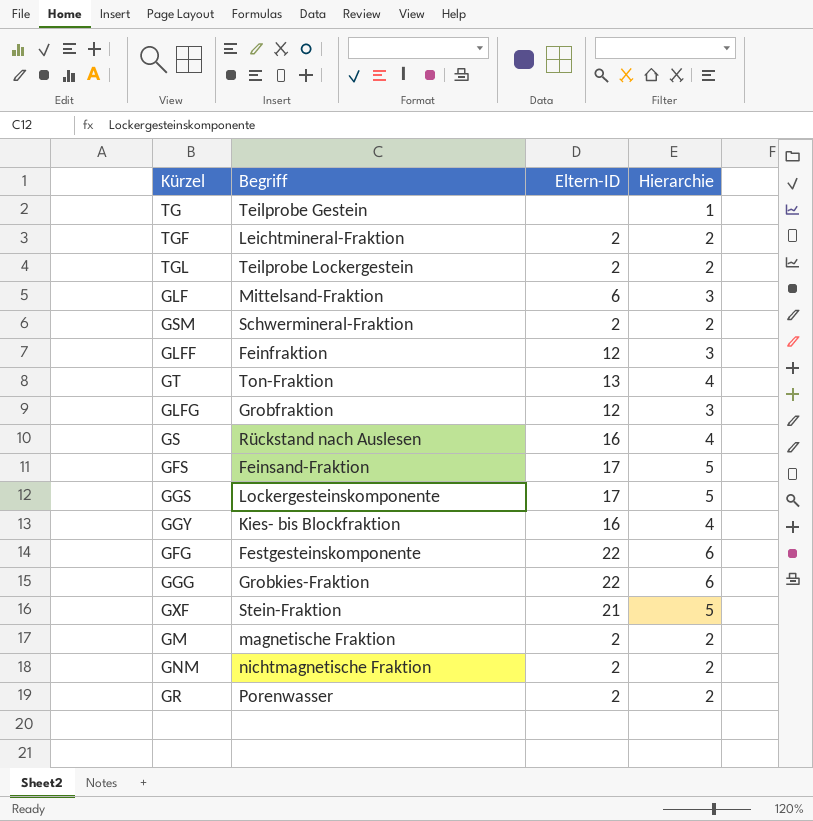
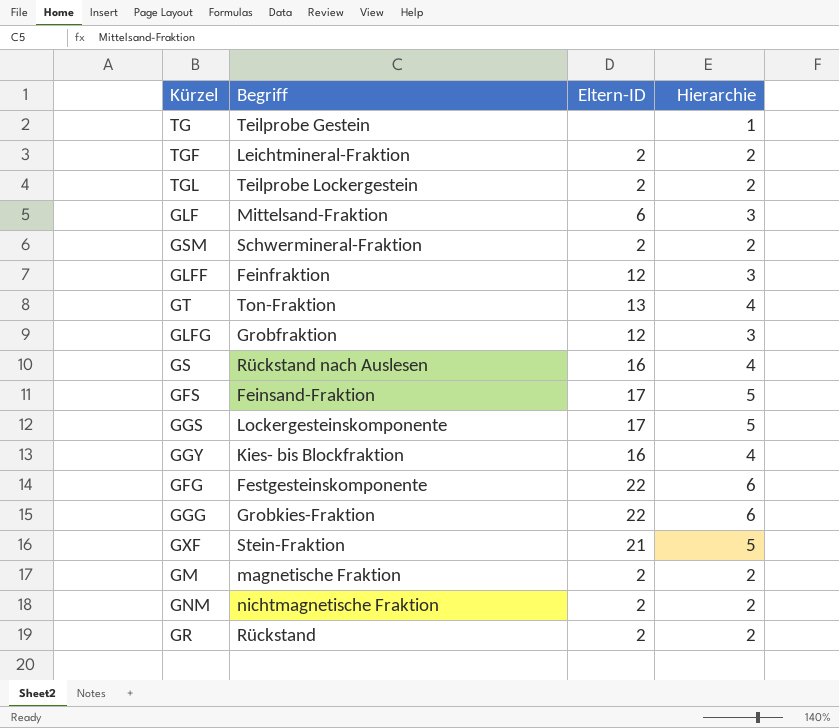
GR | Begriff: Porenwasser -> Rückstand

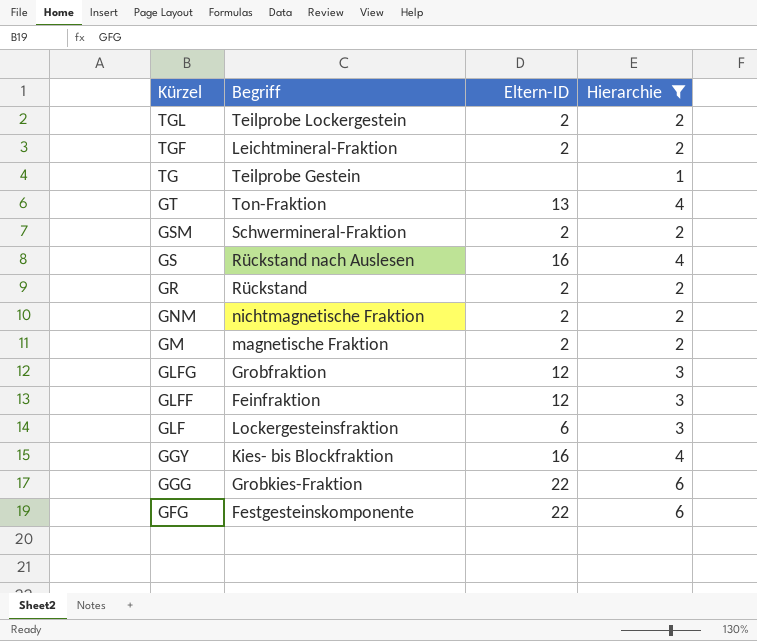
filter: none -> Hierarchie != 5
row order: none -> Kürzel descending
GLF | Begriff: Mittelsand-Fraktion -> Lockergesteinsfraktion

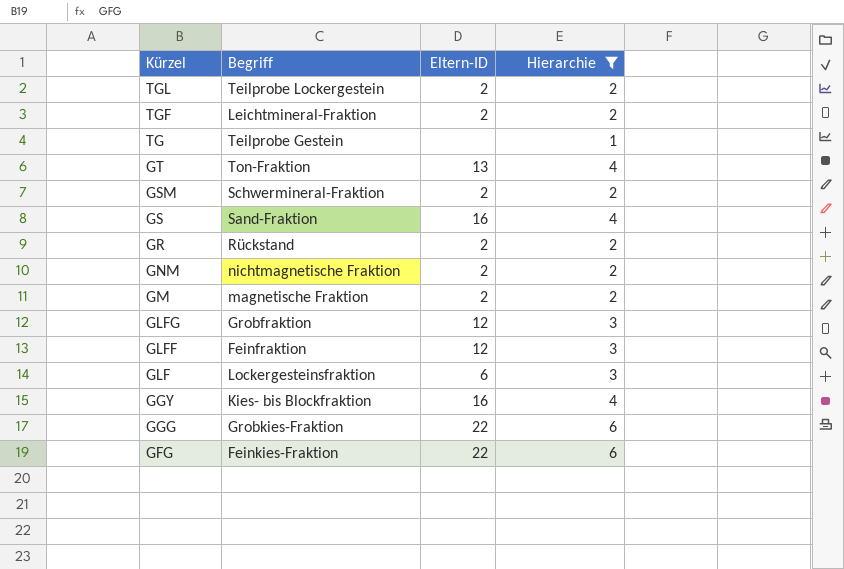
GS | Begriff: Rückstand nach Auslesen -> Sand-Fraktion
GFG | Begriff: Festgesteinskomponente -> Feinkies-Fraktion

